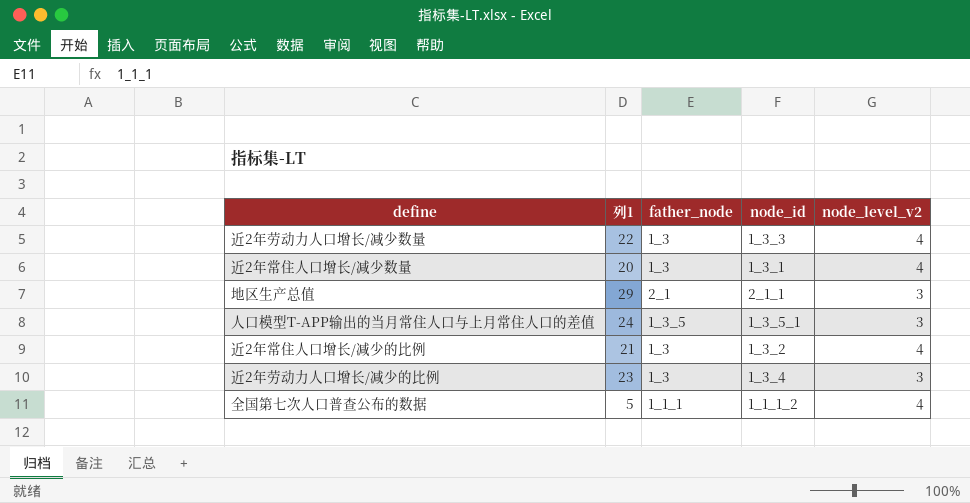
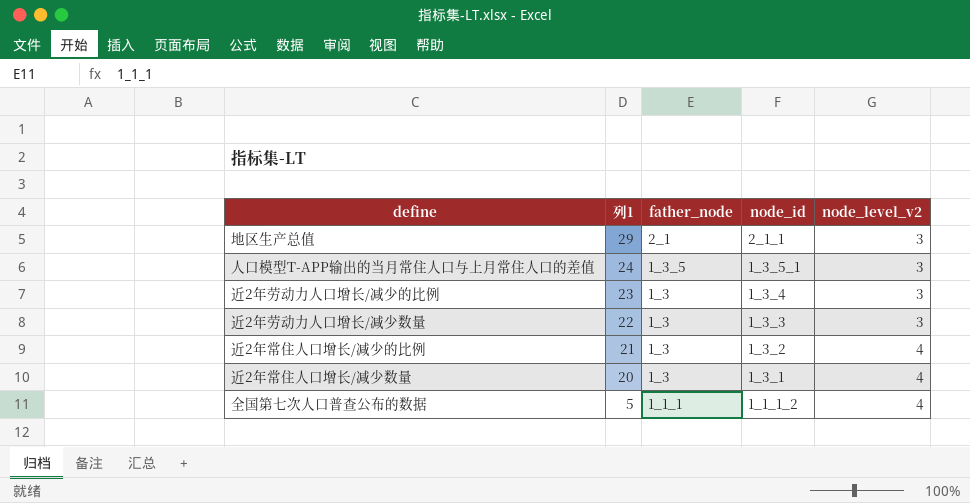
row order: none -> 列1 descending
近2年劳动力人口增长/减少数量 | node_level_v2: 4 -> 3

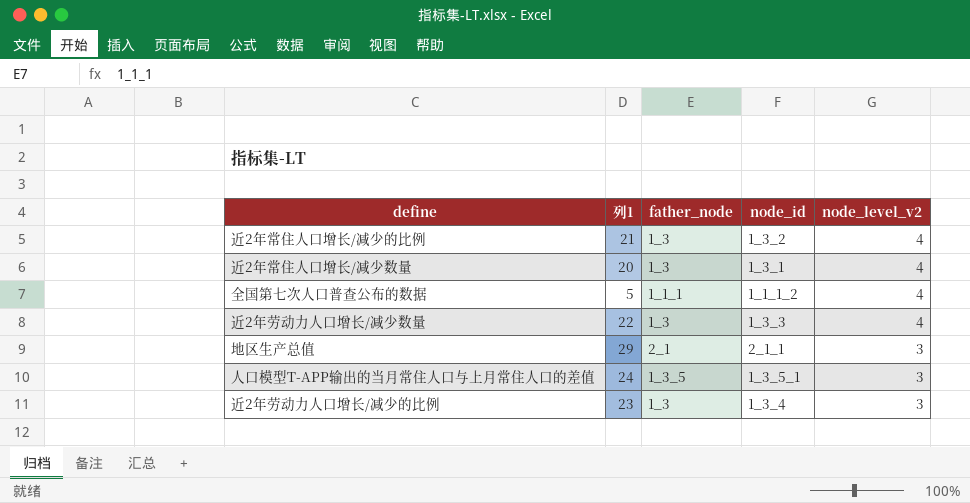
row order: 列1 descending -> node_level_v2 descending
近2年劳动力人口增长/减少数量 | node_level_v2: 3 -> 4

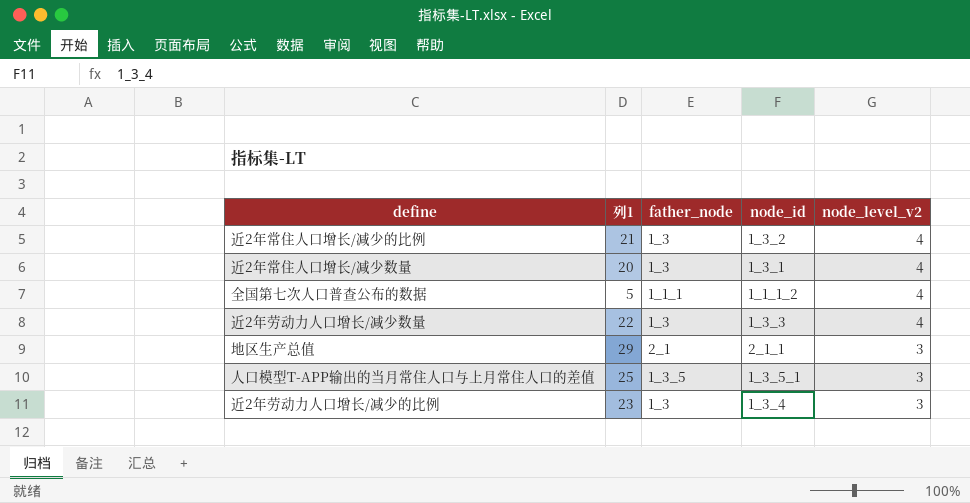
人口模型T-APP输出的当月常住人口与上月常住人口的差值 | 列1: 24 -> 25

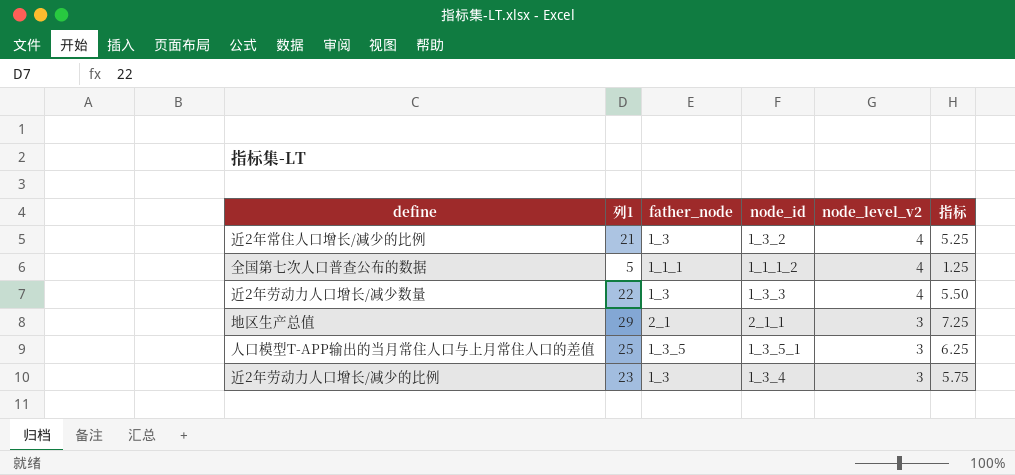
column 指标 | formula: none -> [列1] * 0.25
row 近2年常住人口增长/减少数量: 20 | 1_3 | 1_3_1 | 4 -> none

